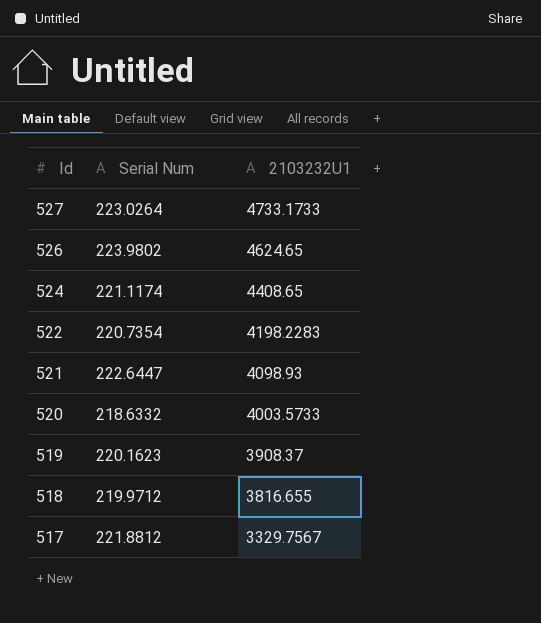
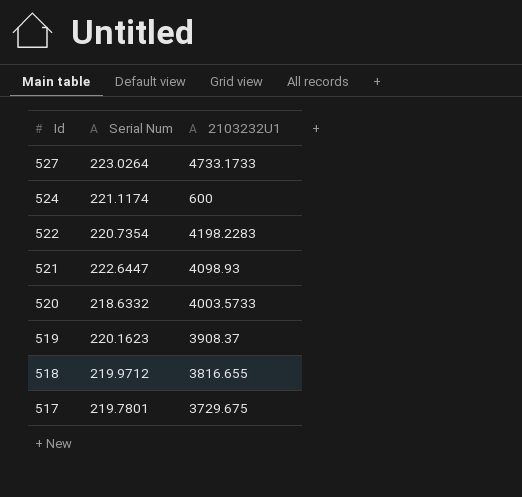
row 526: 223.9802 | 4624.65 -> none
524 | 2103232U1: 4408.65 -> 600
517 | Serial Num: 221.8812 -> 219.7801
517 | 2103232U1: 3329.7567 -> 3729.675

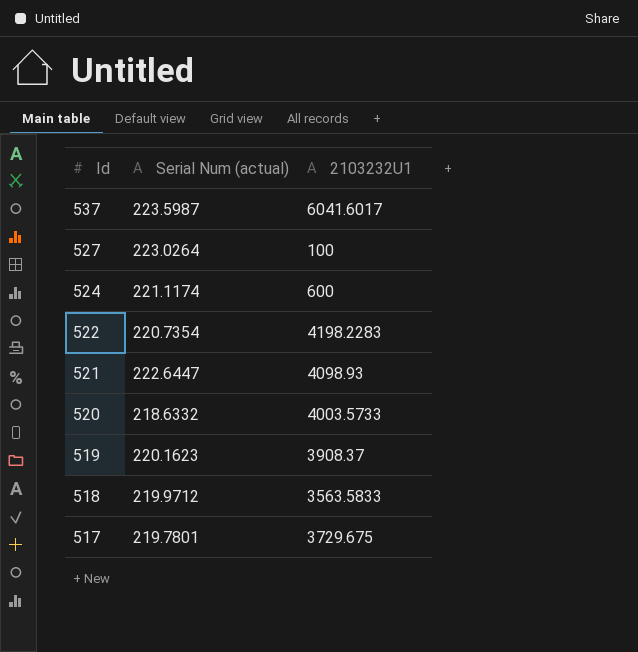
column name: Serial Num -> Serial Num (actual)
row 537: none -> 223.5987 | 6041.6017
527 | 2103232U1: 4733.1733 -> 100
518 | 2103232U1: 3816.655 -> 3563.5833

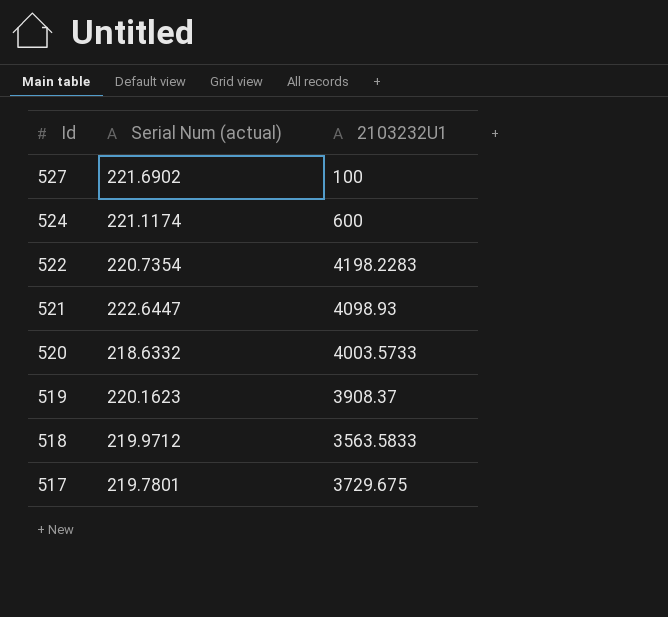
row 537: 223.5987 | 6041.6017 -> none
527 | Serial Num (actual): 223.0264 -> 221.6902

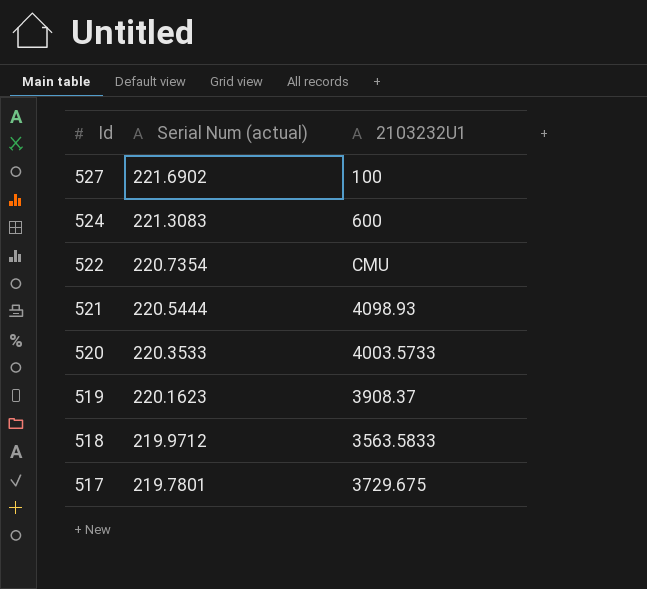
524 | Serial Num (actual): 221.1174 -> 221.3083
522 | 2103232U1: 4198.2283 -> CMU
521 | Serial Num (actual): 222.6447 -> 220.5444
520 | Serial Num (actual): 218.6332 -> 220.3533

